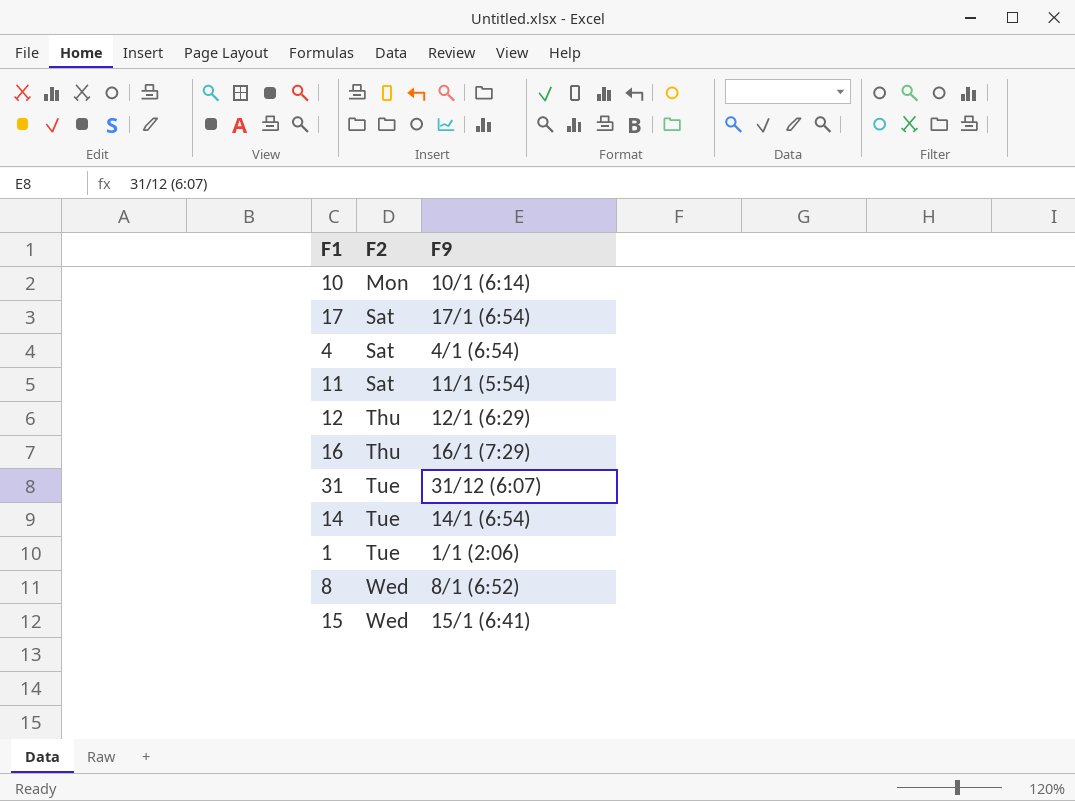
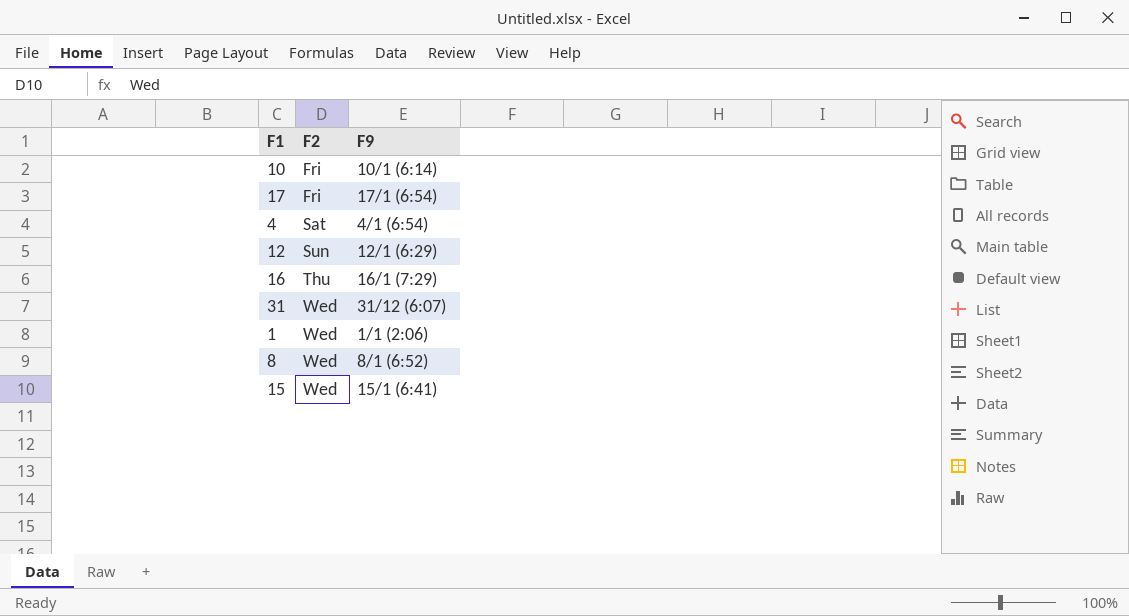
row 11: Sat | 11/1 (5:54) -> none
row 14: Tue | 14/1 (6:54) -> none
10 | F2: Mon -> Fri
17 | F2: Sat -> Fri
12 | F2: Thu -> Sun
31 | F2: Tue -> Wed
1 | F2: Tue -> Wed

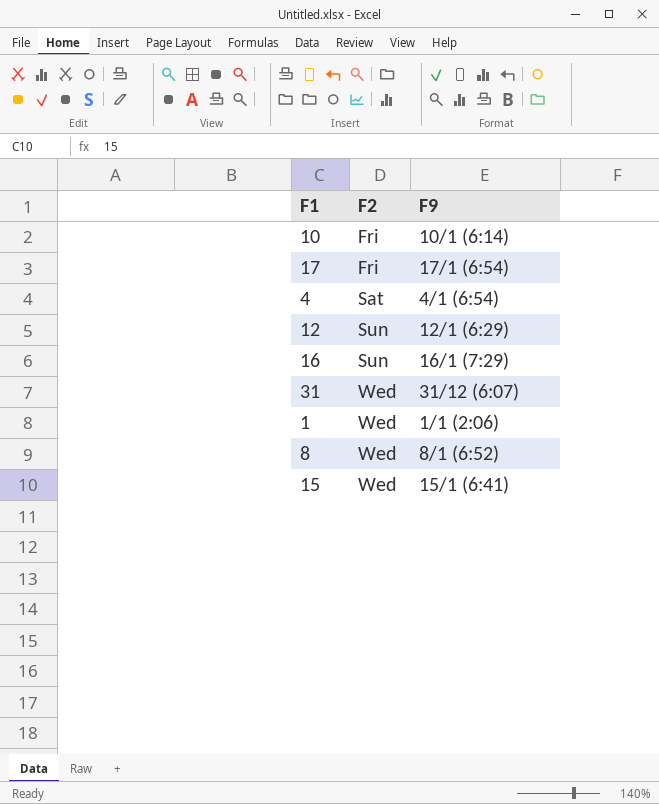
16 | F2: Thu -> Sun

